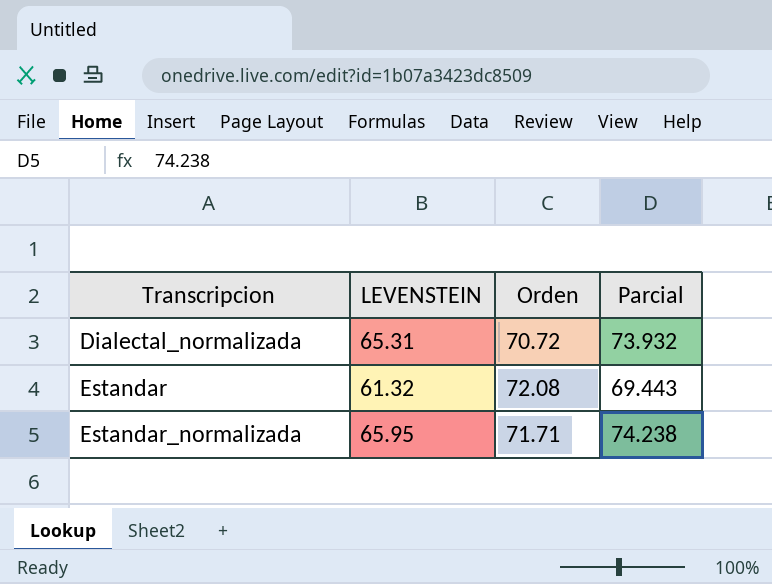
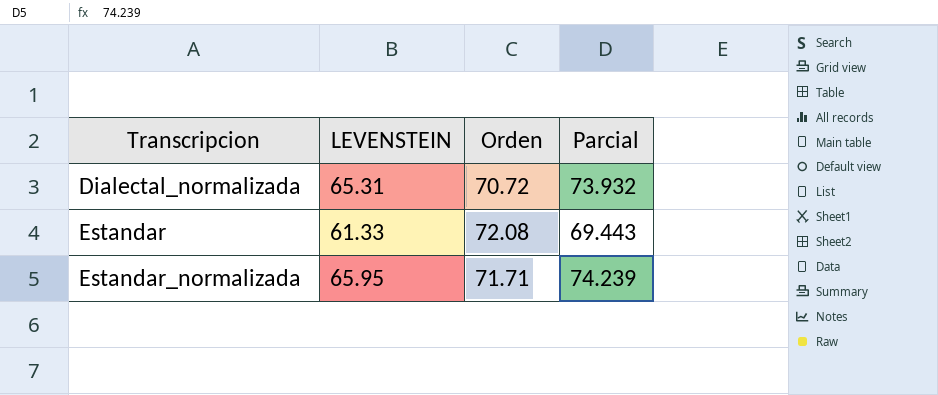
Estandar | LEVENSTEIN: 61.32 -> 61.33
Estandar_normalizada | Parcial: 74.238 -> 74.239

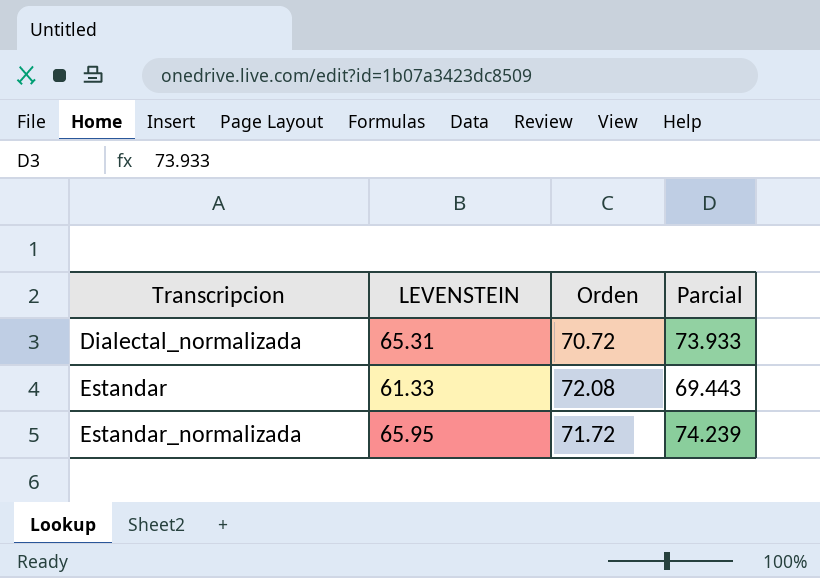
Dialectal_normalizada | Parcial: 73.932 -> 73.933
Estandar_normalizada | Orden: 71.71 -> 71.72

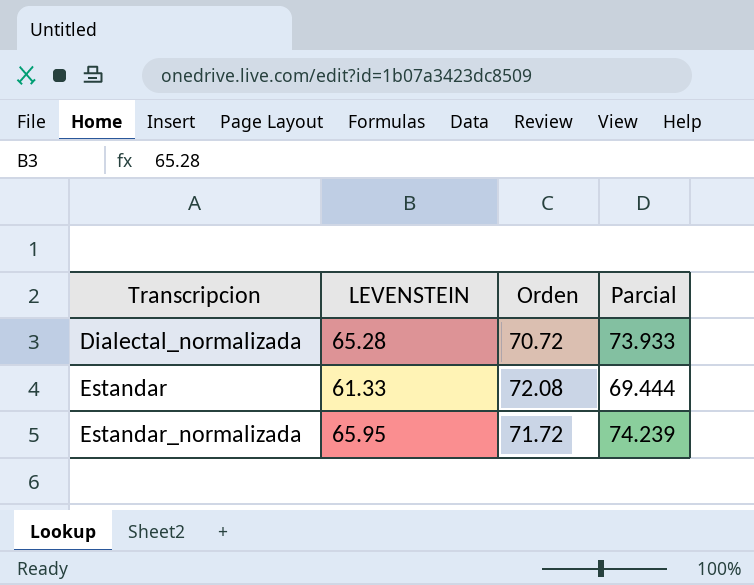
Dialectal_normalizada | LEVENSTEIN: 65.31 -> 65.28
Estandar | Parcial: 69.443 -> 69.444

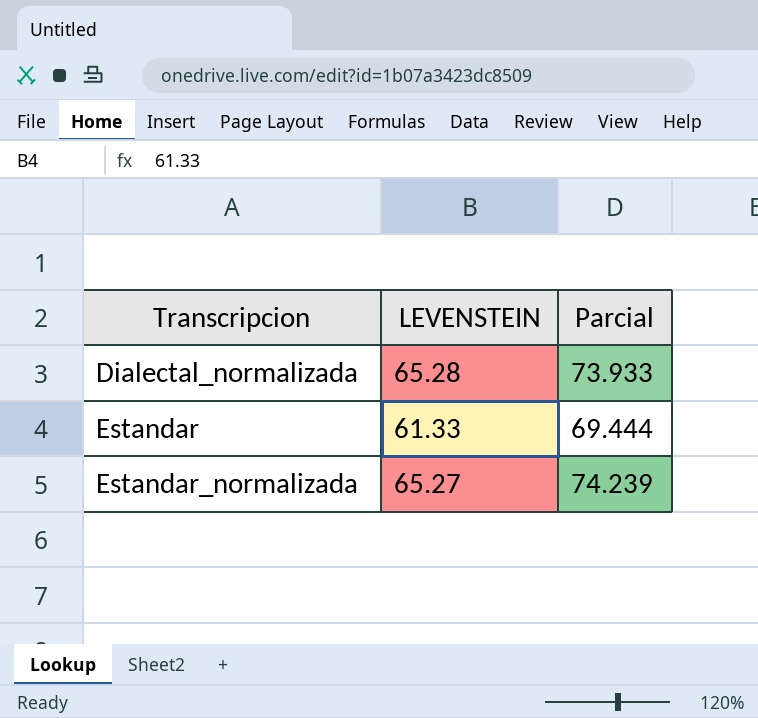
column Orden | position: 3 -> none
Estandar_normalizada | LEVENSTEIN: 65.95 -> 65.27

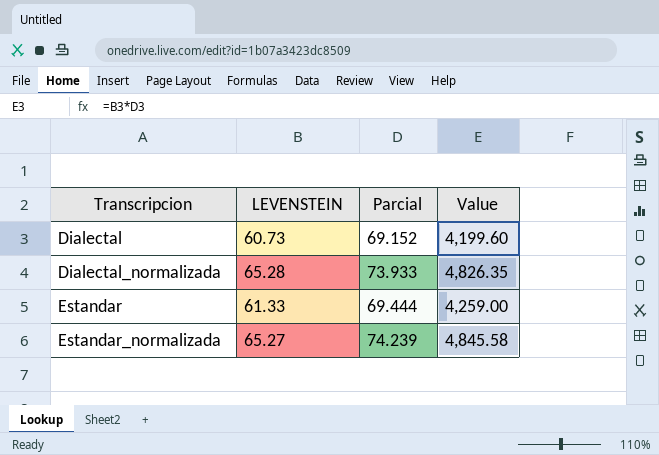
column Value | formula: none -> [LEVENSTEIN] * [Parcial]
row Dialectal: none -> 60.73 | 69.152 | 4,199.60

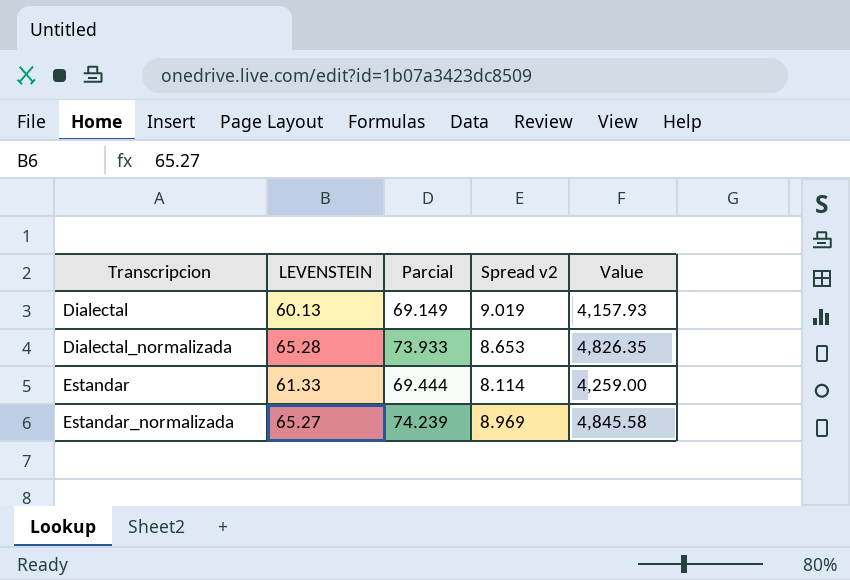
column Spread v2 | formula: none -> [Parcial] - [LEVENSTEIN]
Dialectal | LEVENSTEIN: 60.73 -> 60.13
Dialectal | Parcial: 69.152 -> 69.149
Dialectal | Value: 4,199.60 -> 4,157.93

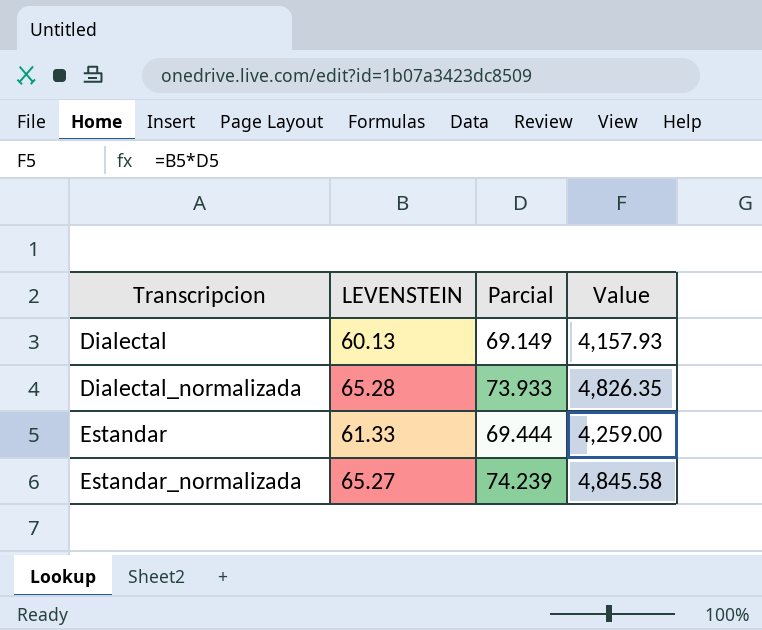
column Spread v2 | formula: [Parcial] - [LEVENSTEIN] -> none

